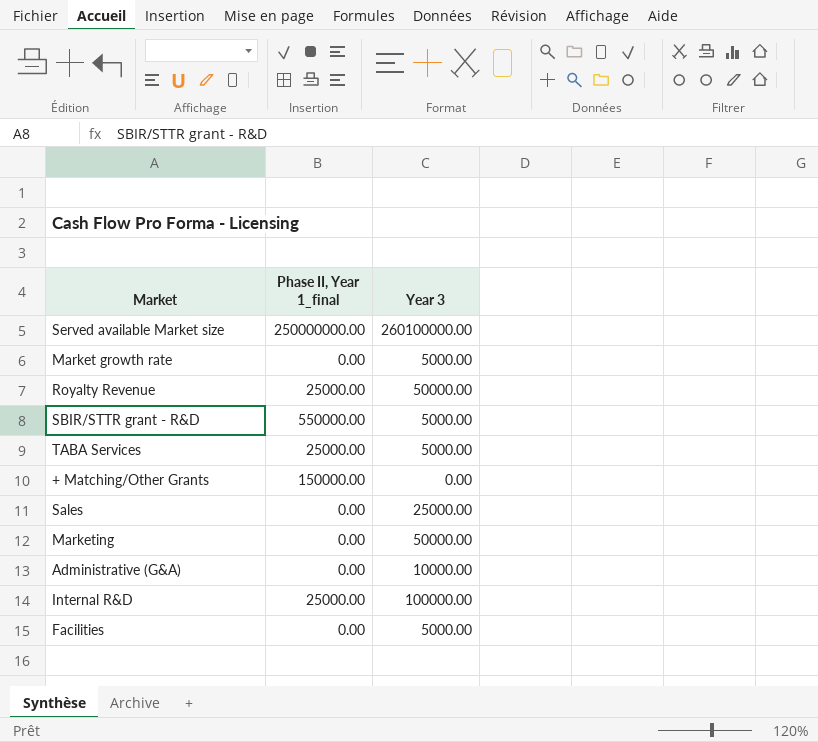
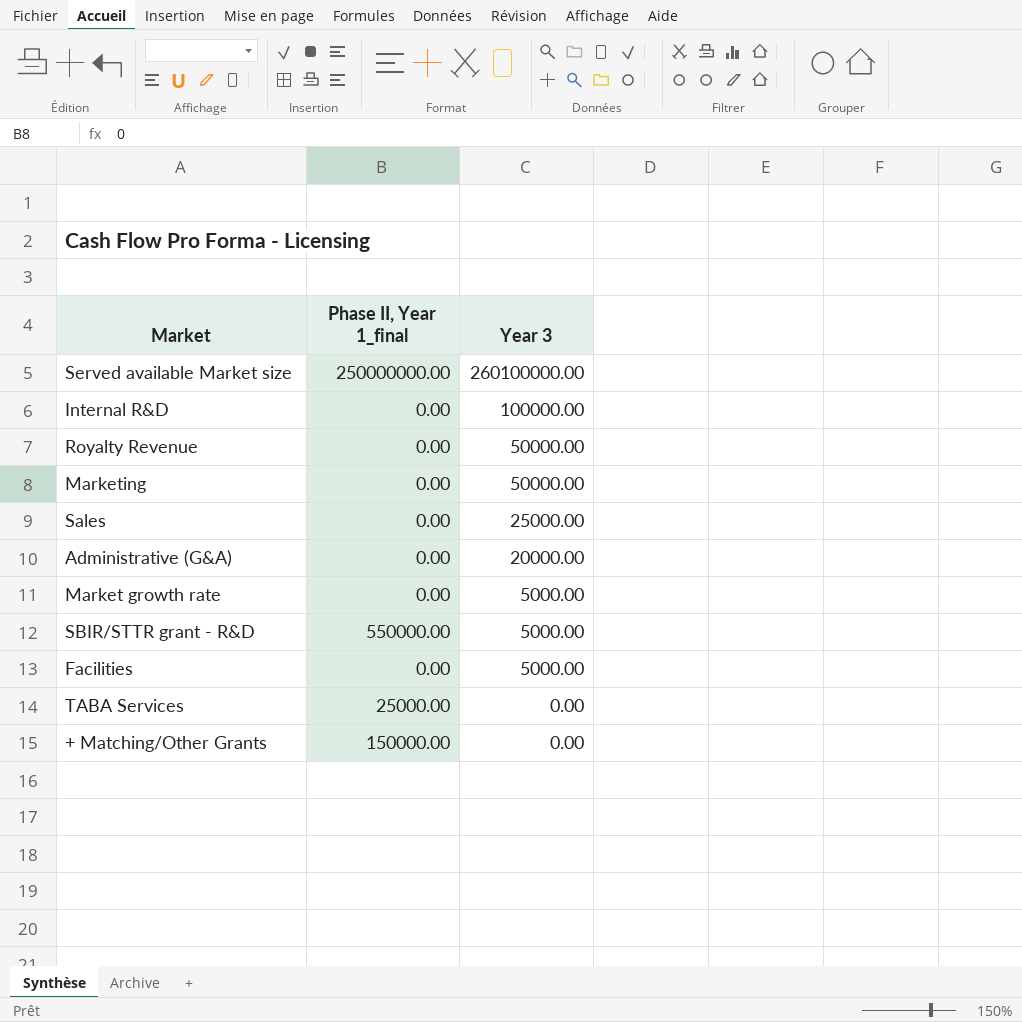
row order: none -> Year 3 descending
Internal R&D | Phase II, Year 1_final: 25000.00 -> 0.00
Royalty Revenue | Phase II, Year 1_final: 25000.00 -> 0.00
Administrative (G&A) | Year 3: 10000.00 -> 20000.00
TABA Services | Year 3: 5000.00 -> 0.00

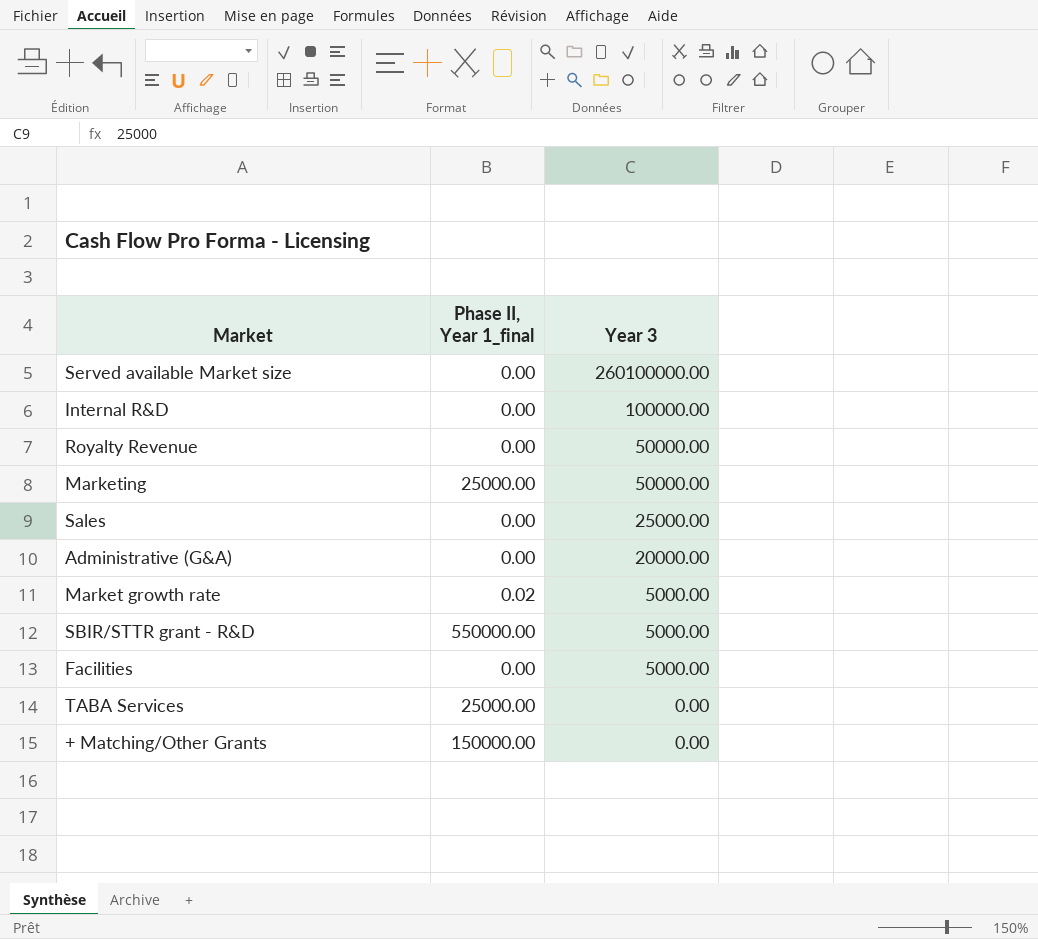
Served available Market size | Phase II, Year 1_final: 250000000.00 -> 0.00
Marketing | Phase II, Year 1_final: 0.00 -> 25000.00
Market growth rate | Phase II, Year 1_final: 0.00 -> 0.02

